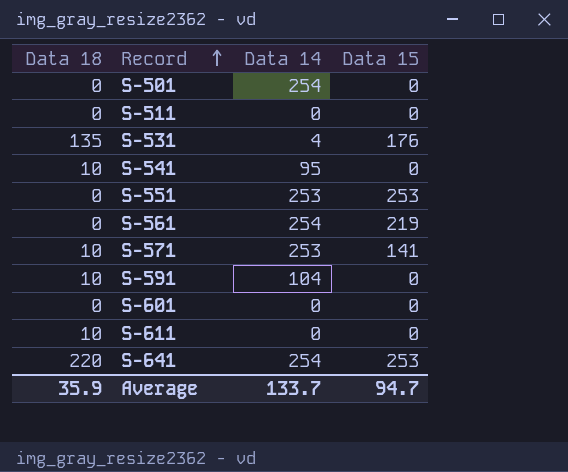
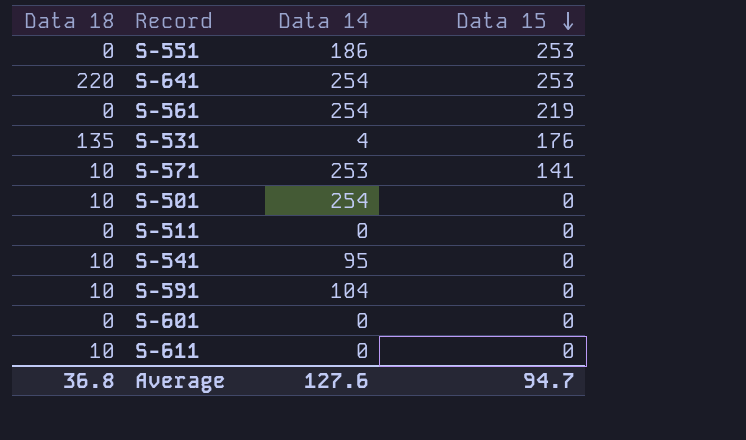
row order: Record ascending -> Data 15 descending
S-551 | Data 14: 253 -> 186
S-501 | Data 18: 0 -> 10
Average | Data 18: 35.9 -> 36.8
Average | Data 14: 133.7 -> 127.6

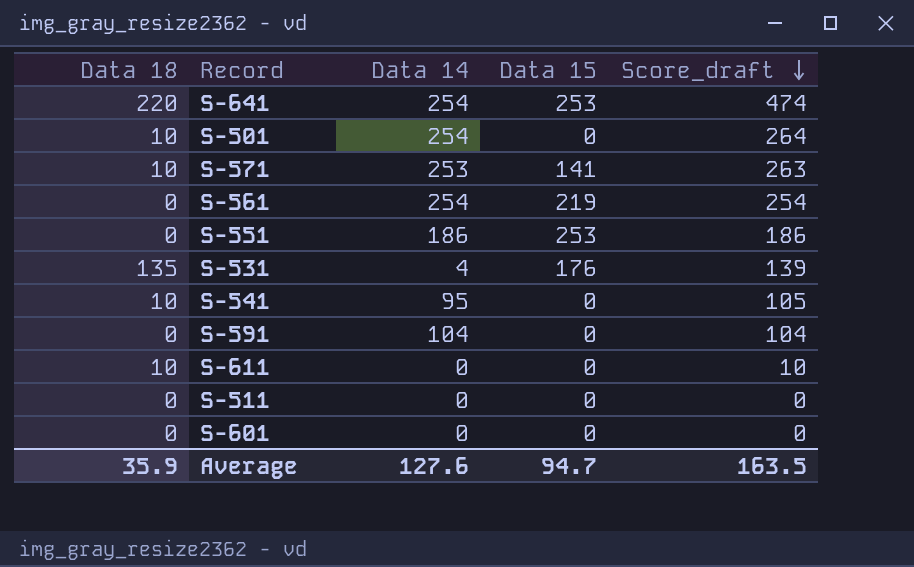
row order: Data 15 descending -> Score_draft descending
column Score_draft | formula: none -> [Data 18] + [Data 14]
S-591 | Data 18: 10 -> 0
Average | Data 18: 36.8 -> 35.9

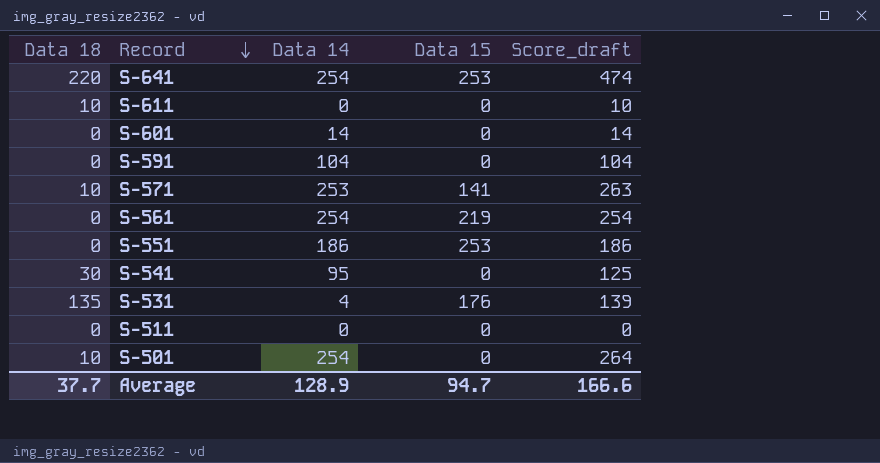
row order: Score_draft descending -> Record descending
S-601 | Data 14: 0 -> 14
S-601 | Score_draft: 0 -> 14
S-541 | Data 18: 10 -> 30
S-541 | Score_draft: 105 -> 125
Average | Data 18: 35.9 -> 37.7
Average | Data 14: 127.6 -> 128.9
Average | Score_draft: 163.5 -> 166.6

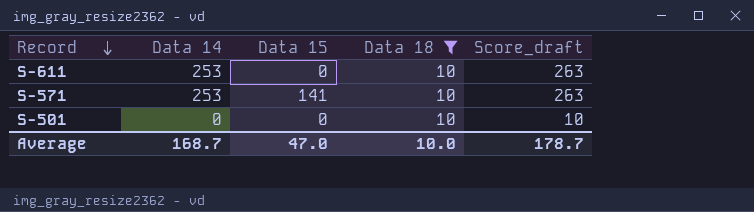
filter: none -> Data 18 = 10
column Data 18 | position: 1 -> 4
S-611 | Data 14: 0 -> 253
S-611 | Score_draft: 10 -> 263
S-501 | Data 14: 254 -> 0
S-501 | Score_draft: 264 -> 10
Average | Data 14: 128.9 -> 168.7
Average | Data 15: 94.7 -> 47.0
Average | Data 18: 37.7 -> 10.0
Average | Score_draft: 166.6 -> 178.7

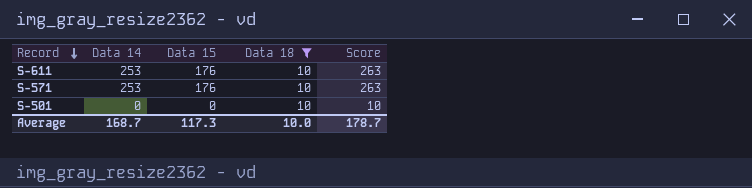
column name: Score_draft -> Score
S-611 | Data 15: 0 -> 176
S-571 | Data 15: 141 -> 176
Average | Data 15: 47.0 -> 117.3

